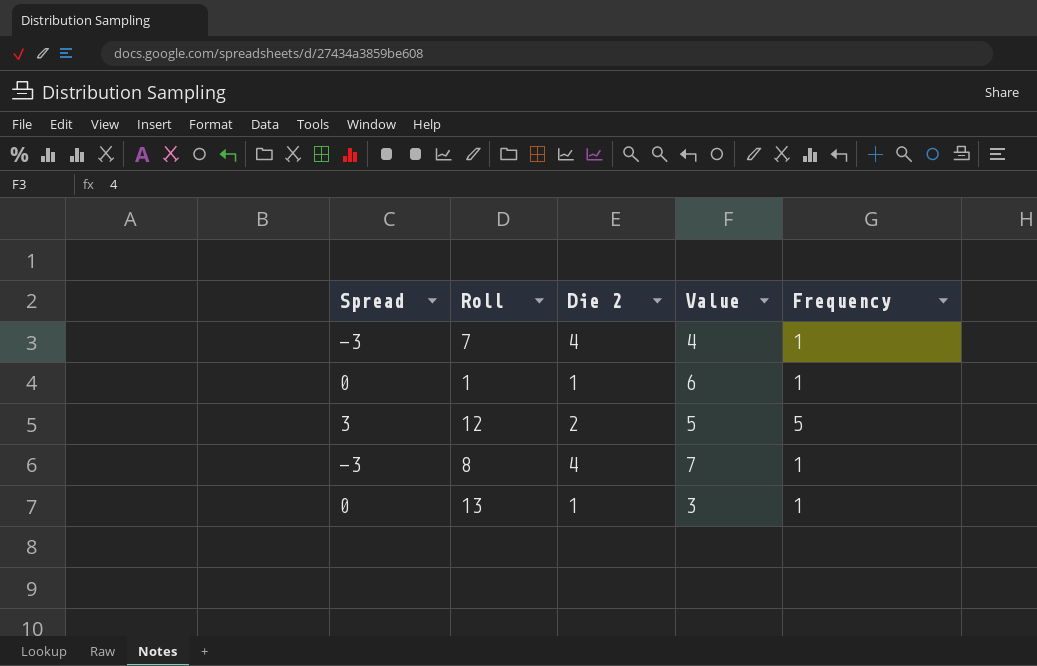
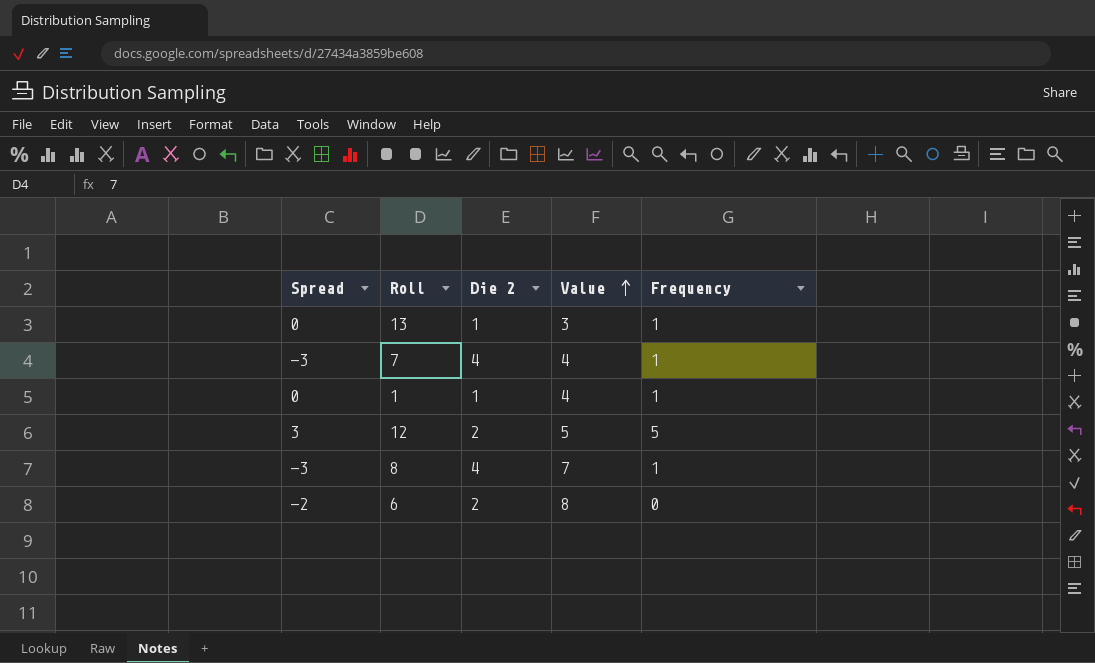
row order: none -> Value ascending
1 | Value: 6 -> 4
row 6: none -> -2 | 2 | 8 | 0

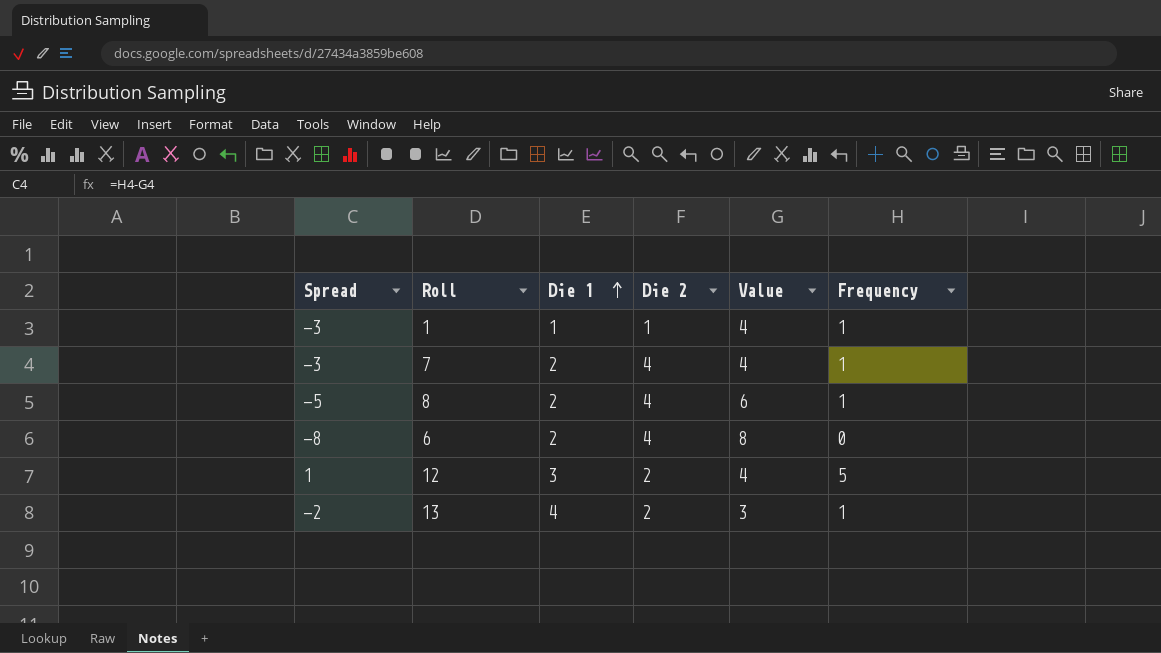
row order: Value ascending -> Die 1 ascending
column Spread | formula: [Frequency] - [Die 2] -> [Frequency] - [Value]
column Die 1 | position: none -> 3
8 | Value: 7 -> 6
6 | Die 2: 2 -> 4
12 | Value: 5 -> 4
13 | Die 2: 1 -> 2

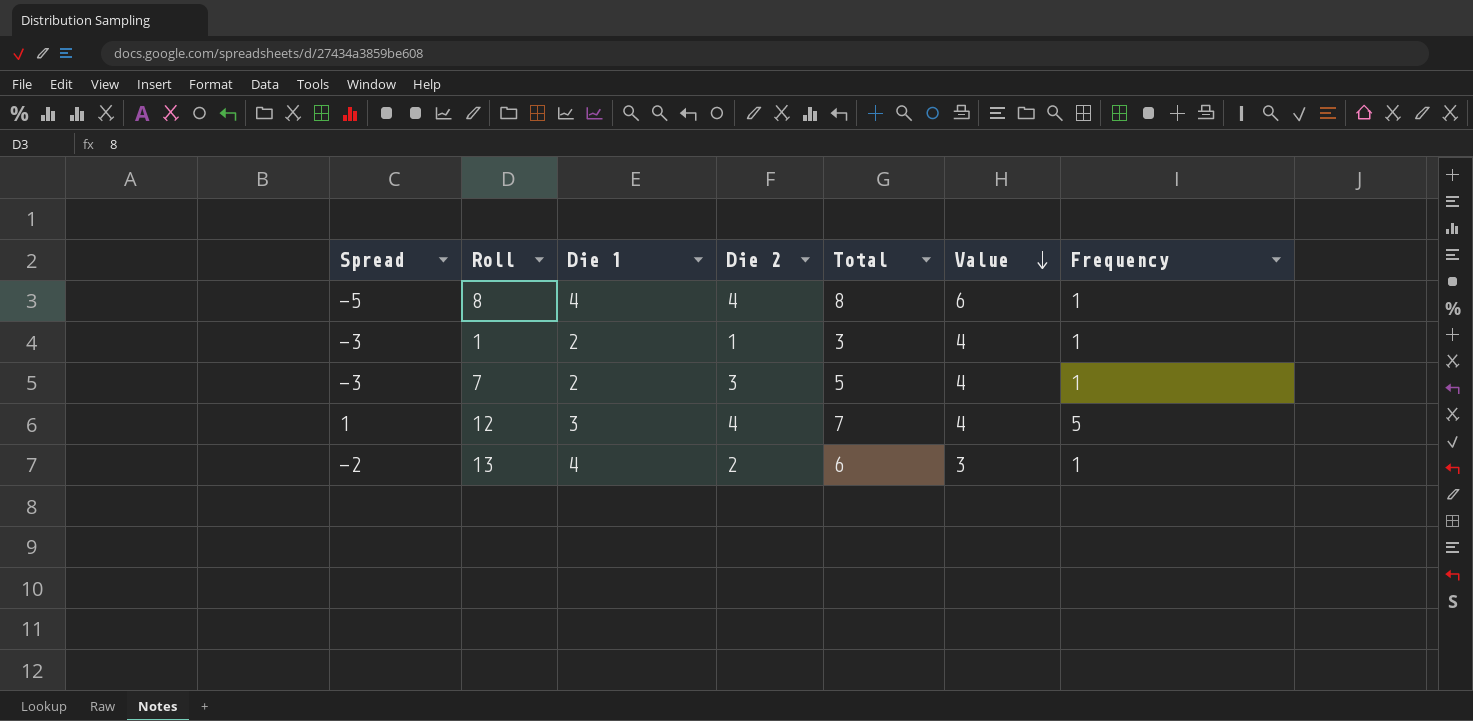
row order: Die 1 ascending -> Value descending
column Total | formula: none -> [Die 1] + [Die 2]
row 6: -8 | 2 | 4 | 8 | 0 -> none
8 | Die 1: 2 -> 4
1 | Die 1: 1 -> 2
7 | Die 2: 4 -> 3
12 | Die 2: 2 -> 4

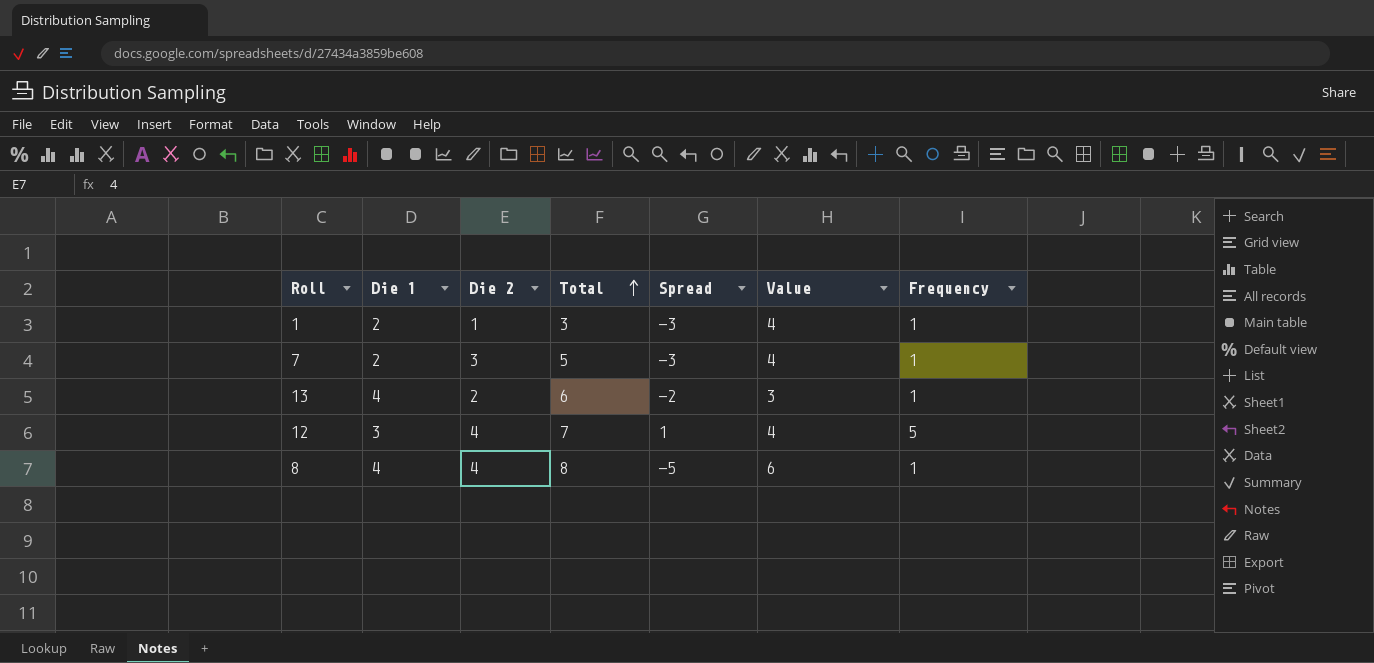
row order: Value descending -> Total ascending
column Spread | position: 1 -> 5

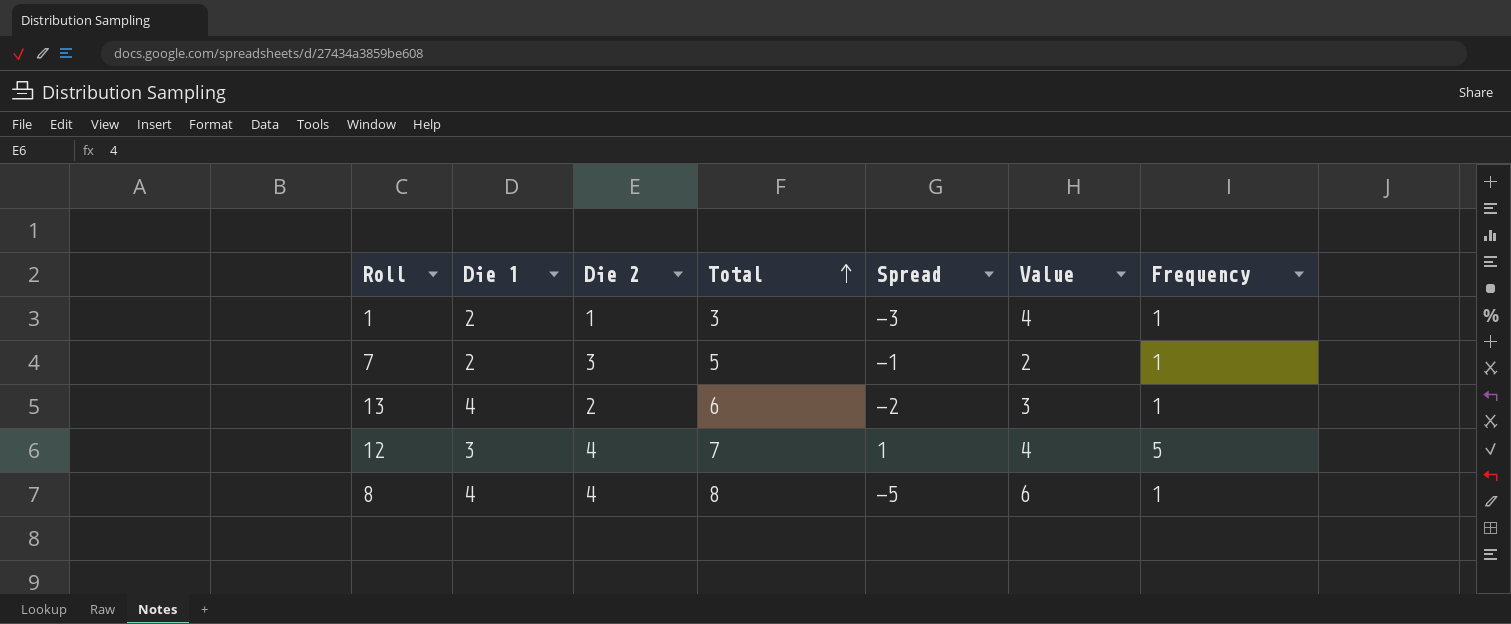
7 | Spread: -3 -> -1
7 | Value: 4 -> 2

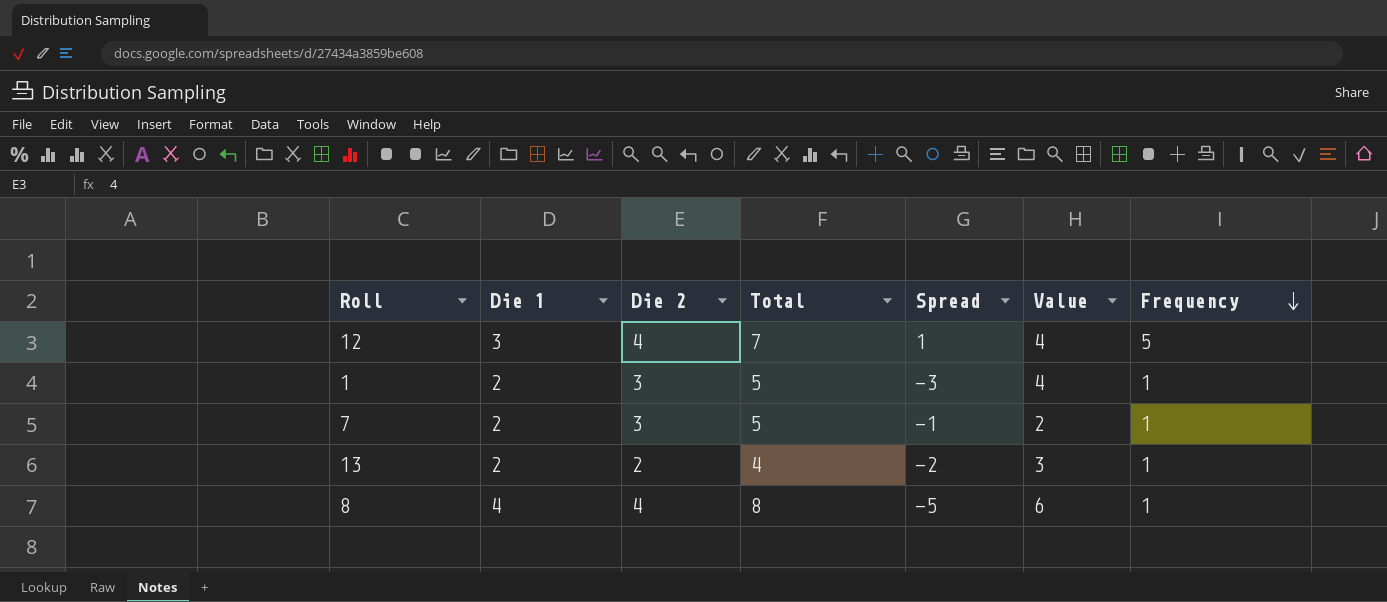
row order: Total ascending -> Frequency descending
1 | Die 2: 1 -> 3
1 | Total: 3 -> 5
13 | Die 1: 4 -> 2
13 | Total: 6 -> 4

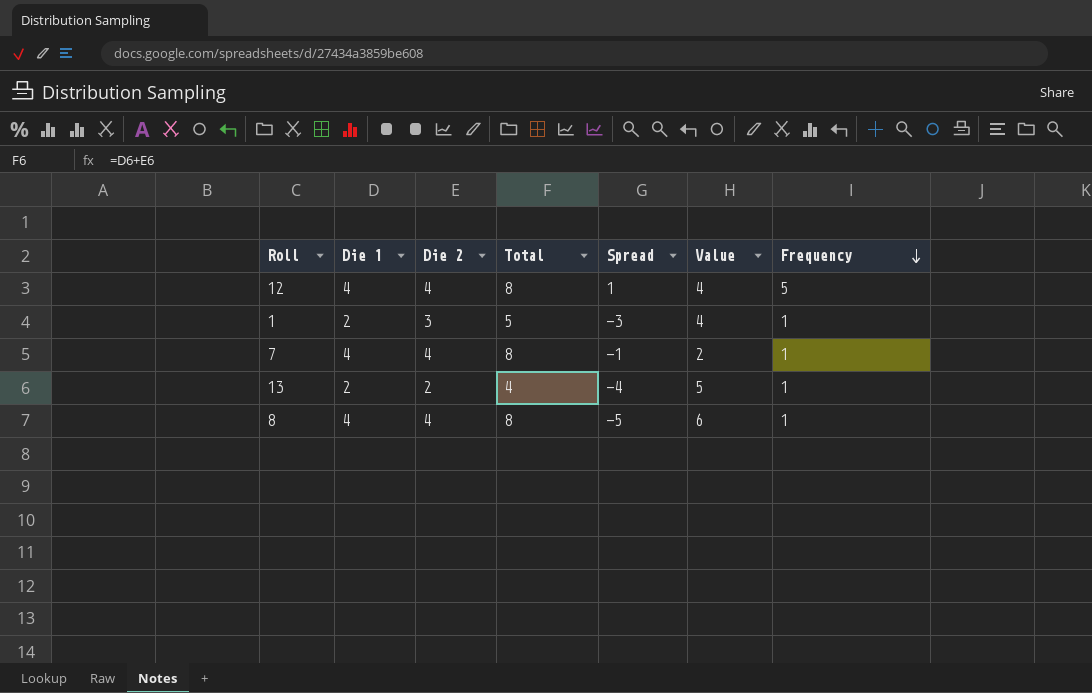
12 | Die 1: 3 -> 4
12 | Total: 7 -> 8
7 | Die 1: 2 -> 4
7 | Die 2: 3 -> 4
7 | Total: 5 -> 8
13 | Spread: -2 -> -4
13 | Value: 3 -> 5

